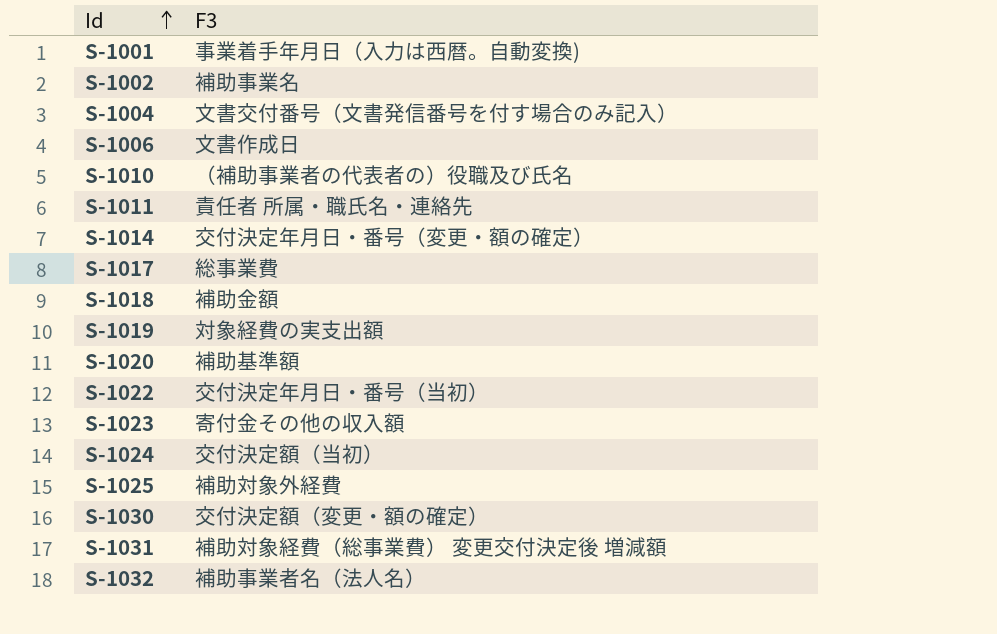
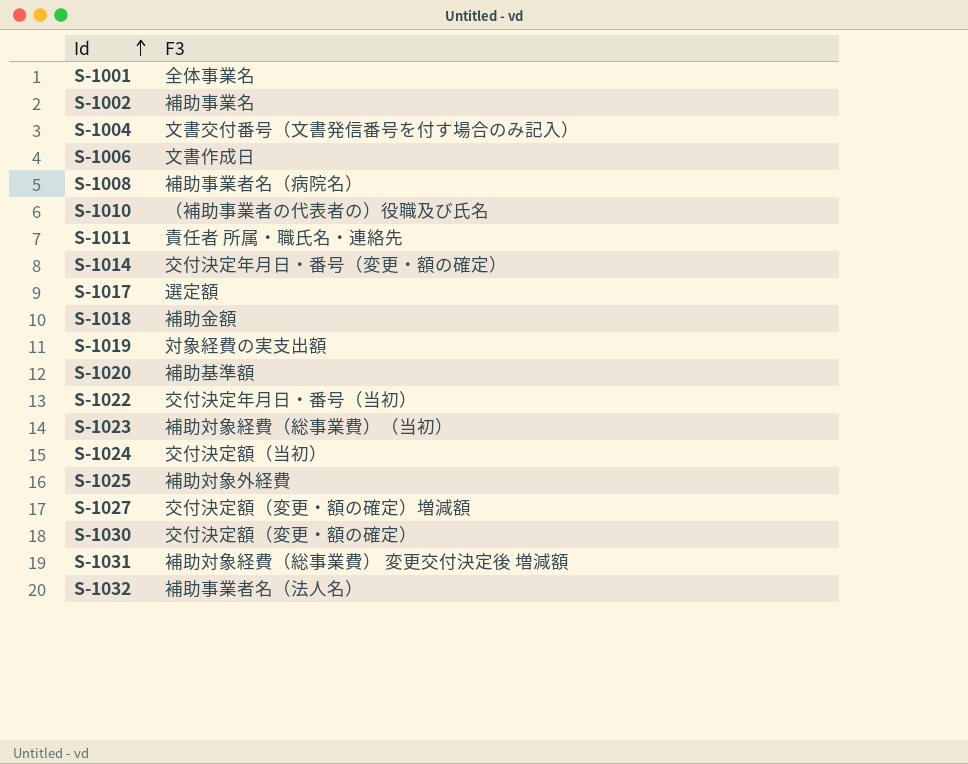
S-1001 | F3: 事業着手年月日（入力は西暦。自動変換) -> 全体事業名
row S-1008: none -> 補助事業者名（病院名）
S-1017 | F3: 総事業費 -> 選定額
S-1023 | F3: 寄付金その他の収入額 -> 補助対象経費（総事業費）（当初）
row S-1027: none -> 交付決定額（変更・額の確定）増減額

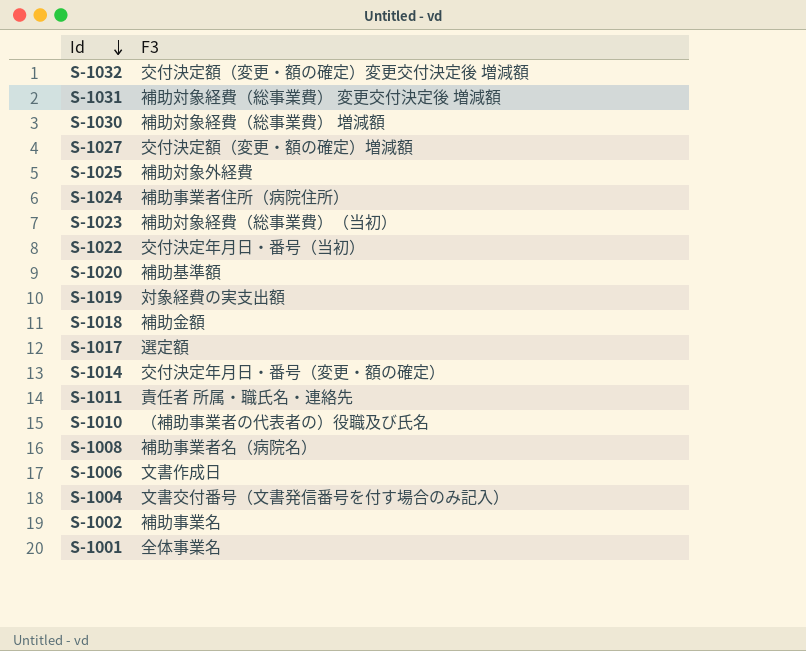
row order: Id ascending -> Id descending
S-1032 | F3: 補助事業者名（法人名） -> 交付決定額（変更・額の確定）変更交付決定後 増減額
S-1030 | F3: 交付決定額（変更・額の確定） -> 補助対象経費（総事業費） 増減額
S-1024 | F3: 交付決定額（当初） -> 補助事業者住所（病院住所）

